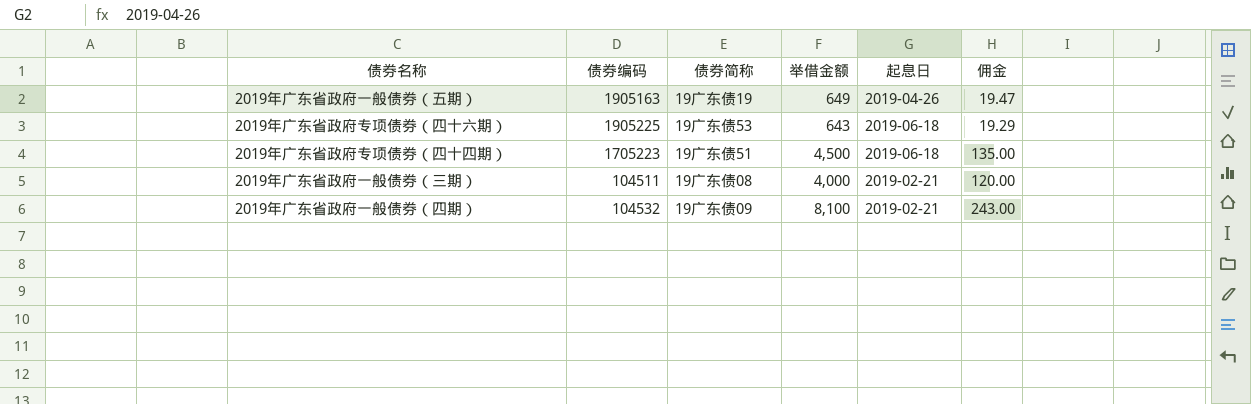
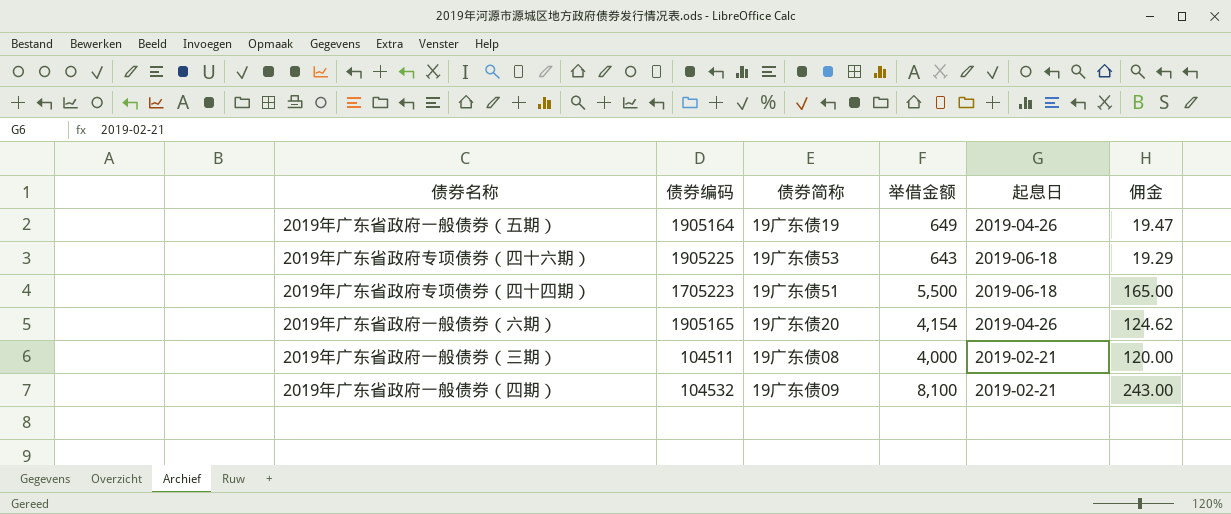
2019年广东省政府一般债券（五期） | 债券编码: 1905163 -> 1905164
2019年广东省政府专项债券（四十四期） | 举借金额: 4,500 -> 5,500
2019年广东省政府专项债券（四十四期） | 佣金: 135.00 -> 165.00
row 2019年广东省政府一般债券（六期）: none -> 1905165 | 19广东债20 | 4,154 | 2019-04-26 | 124.62

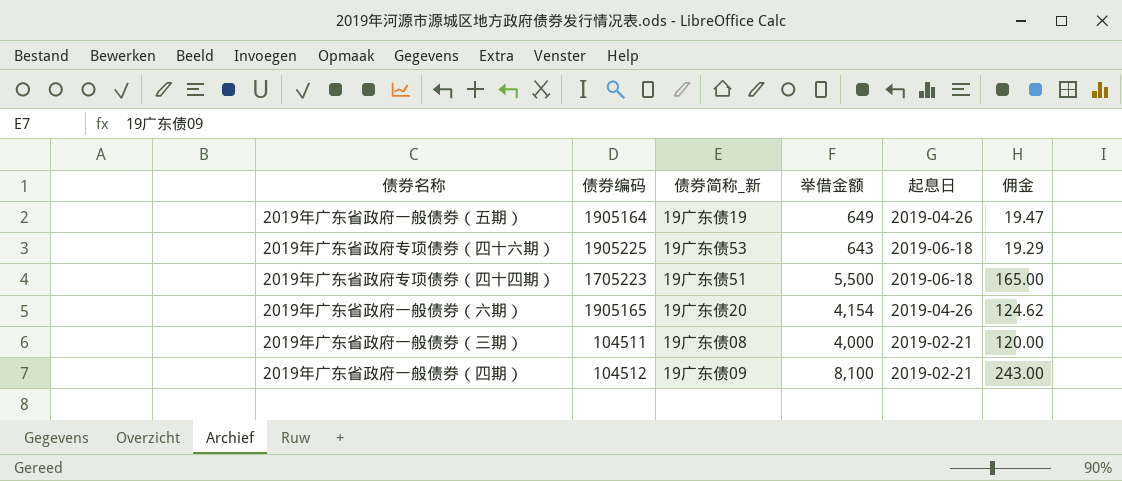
column name: 债券简称 -> 债券简称_新
2019年广东省政府一般债券（四期） | 债券编码: 104532 -> 104512

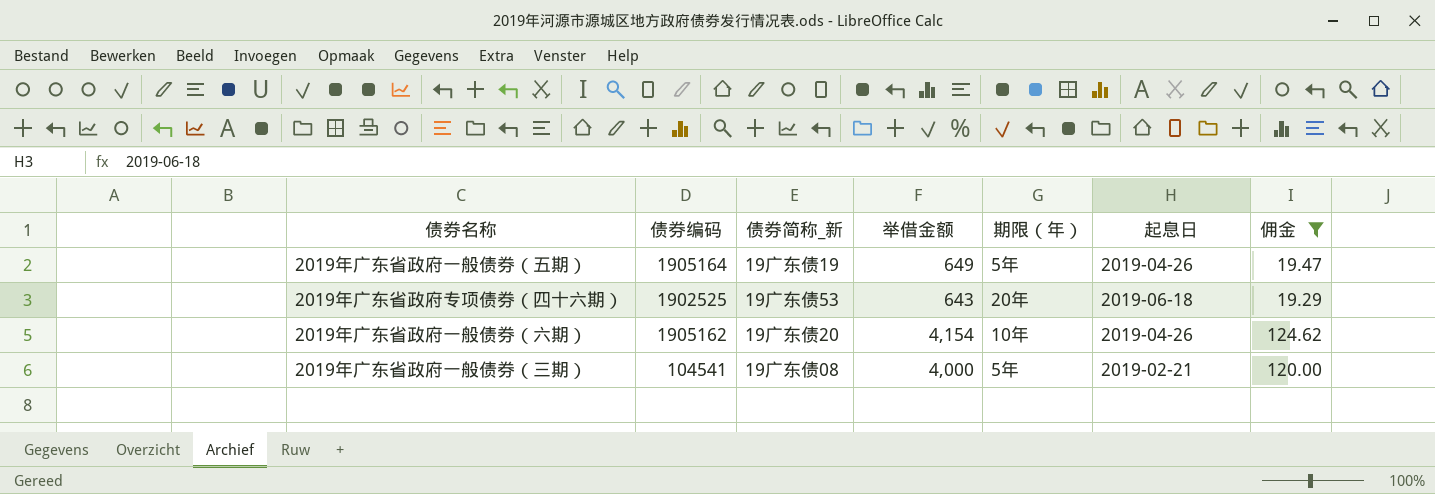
filter: none -> 佣金 <= 124.62
column 期限（年） | position: none -> 5
2019年广东省政府专项债券（四十六期） | 债券编码: 1905225 -> 1902525
2019年广东省政府一般债券（六期） | 债券编码: 1905165 -> 1905162
2019年广东省政府一般债券（三期） | 债券编码: 104511 -> 104541

